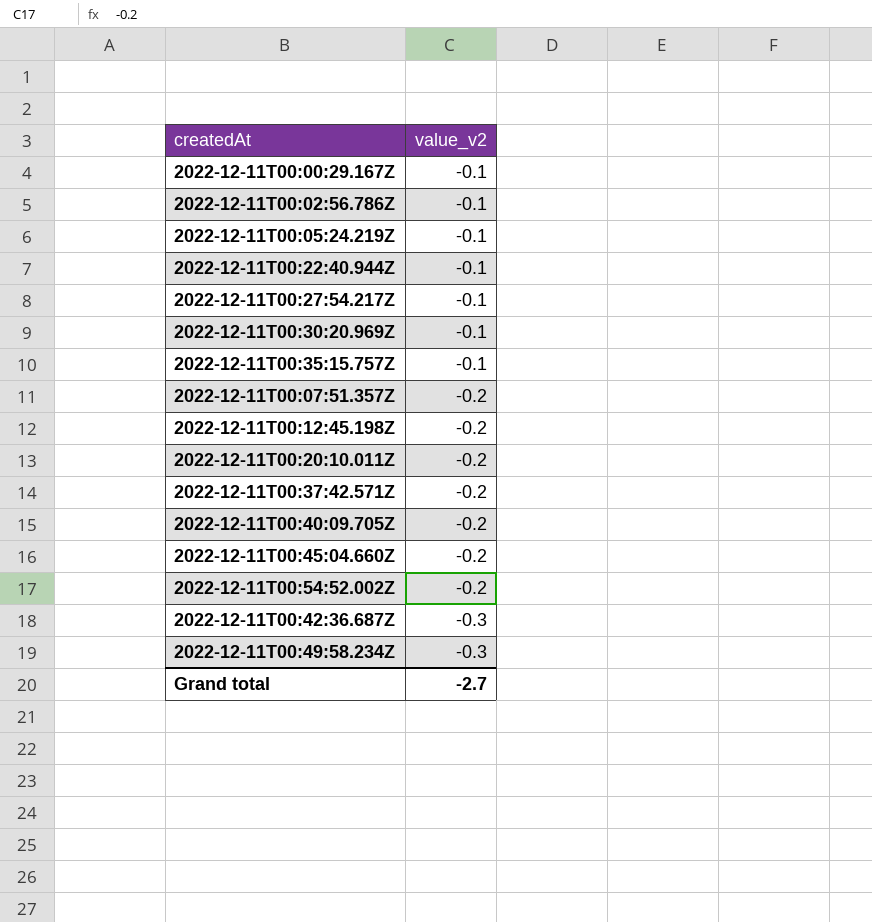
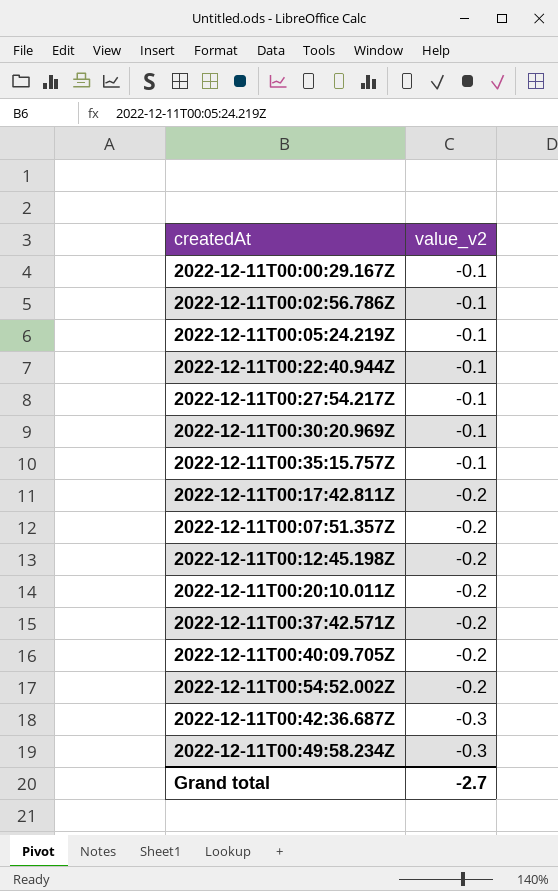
row 2022-12-11T00:45:04.660Z: -0.2 -> none
row 2022-12-11T00:17:42.811Z: none -> -0.2

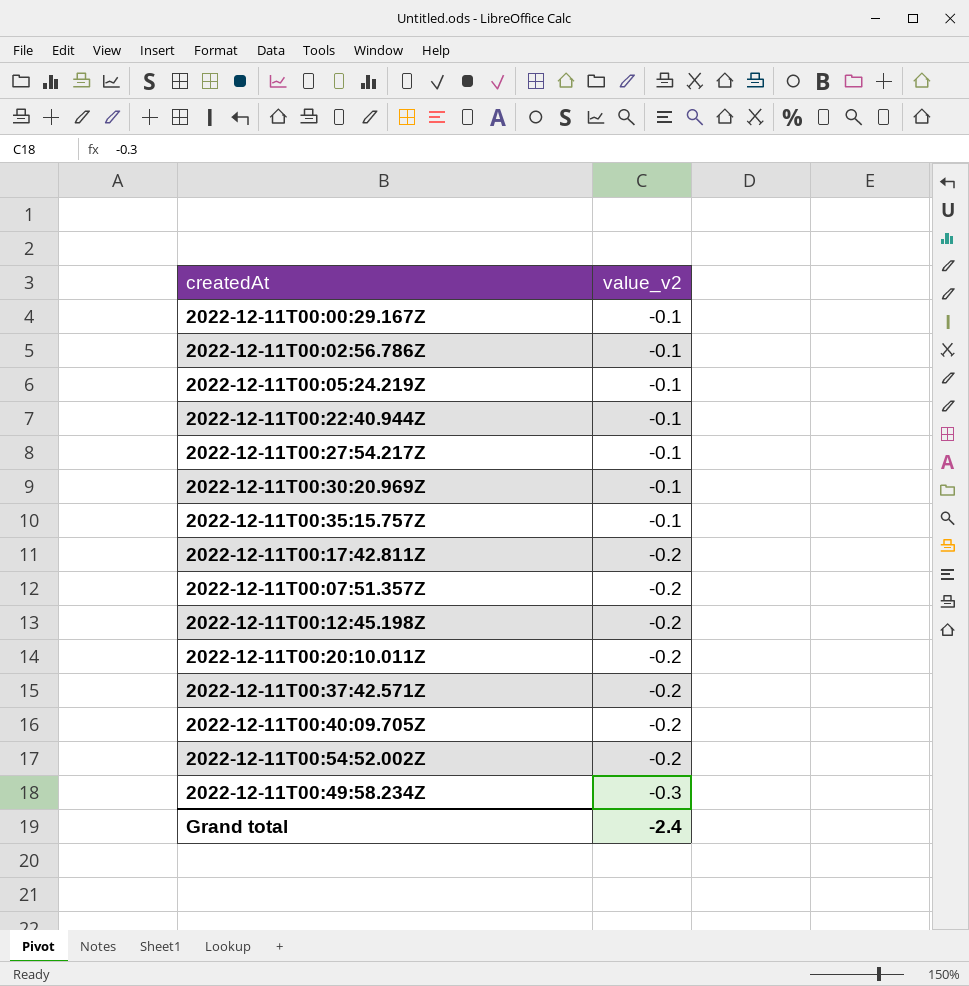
row 2022-12-11T00:42:36.687Z: -0.3 -> none
Grand total | value_v2: -2.7 -> -2.4

